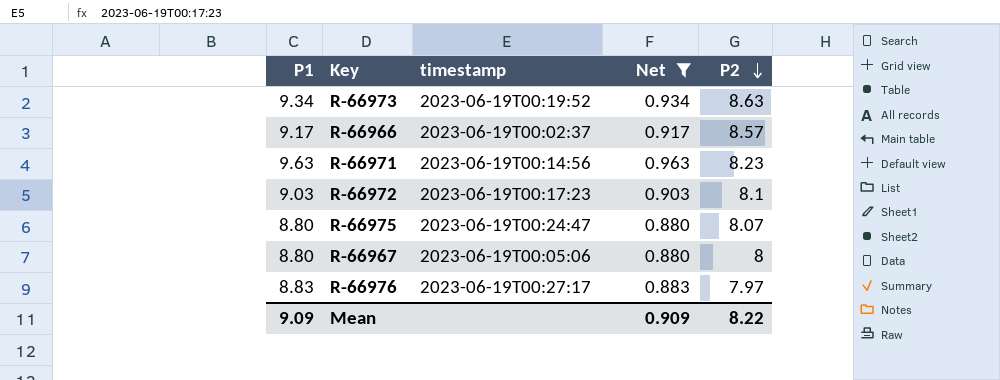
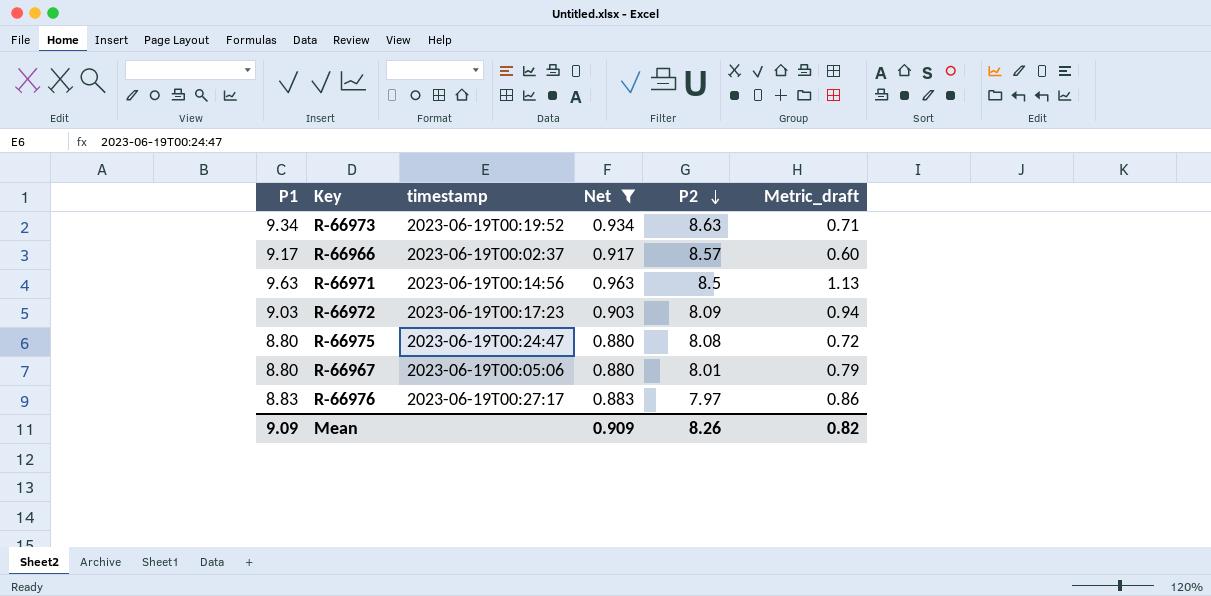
column Metric_draft | formula: none -> [P1] - [P2]
R-66971 | P2: 8.23 -> 8.5
R-66972 | P2: 8.1 -> 8.09
R-66975 | P2: 8.07 -> 8.08
R-66967 | P2: 8 -> 8.01
Mean | P2: 8.22 -> 8.26

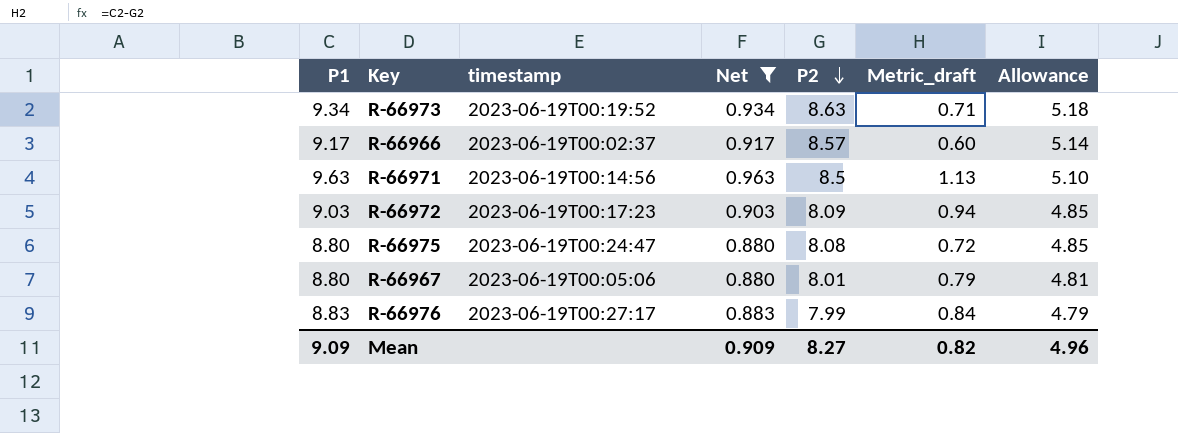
column Allowance | formula: none -> [P2] * 0.6
R-66976 | P2: 7.97 -> 7.99
R-66976 | Metric_draft: 0.86 -> 0.84
Mean | P2: 8.26 -> 8.27

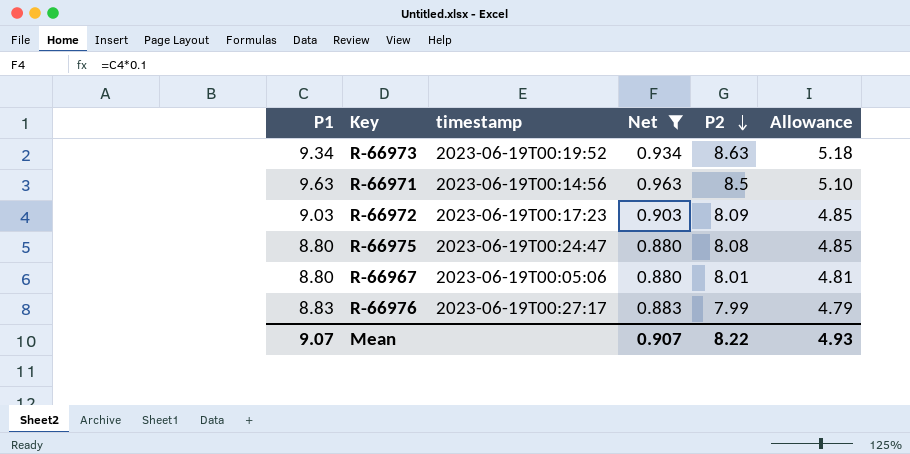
column Metric_draft | formula: [P1] - [P2] -> none
row R-66966: 9.17 | 2023-06-19T00:02:37 | 0.917 | 8.57 | 0.60 | 5.14 -> none
Mean | P1: 9.09 -> 9.07
Mean | Net: 0.909 -> 0.907
Mean | P2: 8.27 -> 8.22
Mean | Allowance: 4.96 -> 4.93

